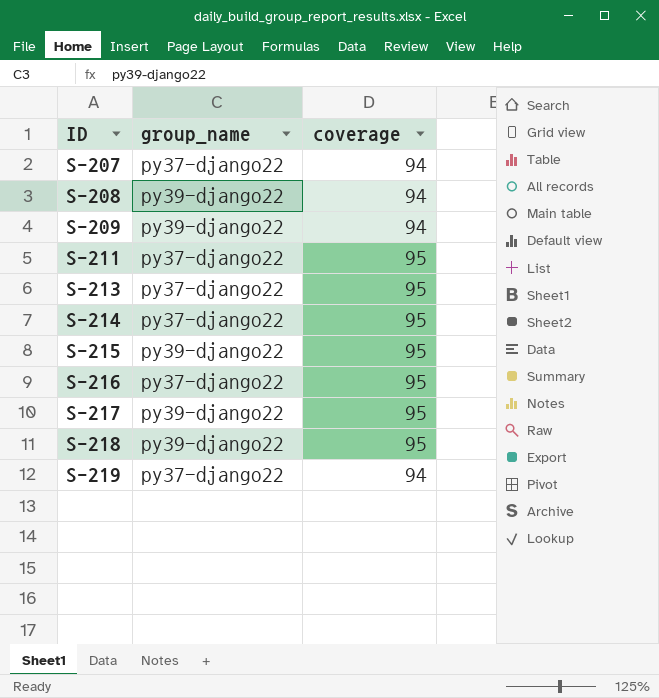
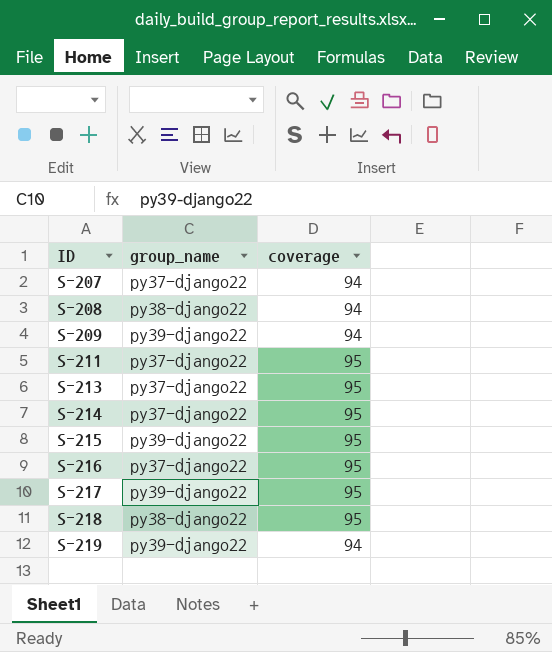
S-208 | group_name: py39-django22 -> py38-django22
S-218 | group_name: py39-django22 -> py38-django22
S-219 | group_name: py37-django22 -> py39-django22

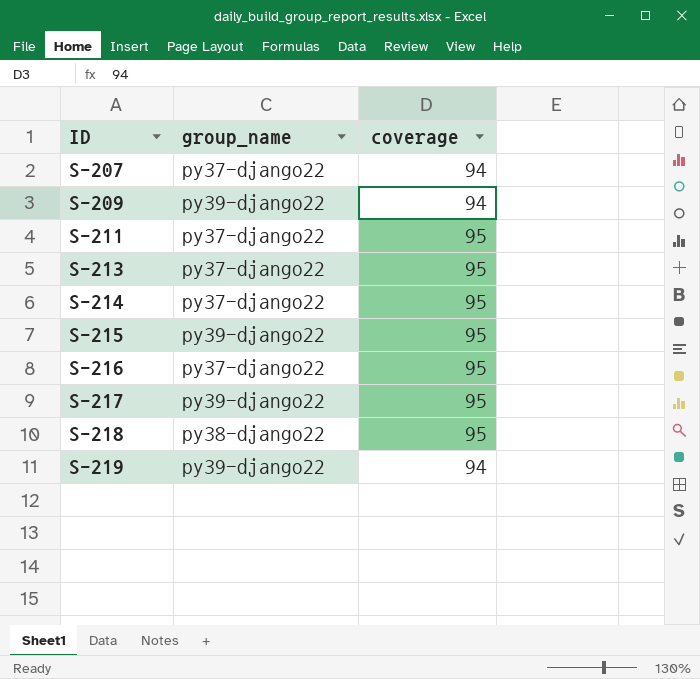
row S-208: py38-django22 | 94 -> none

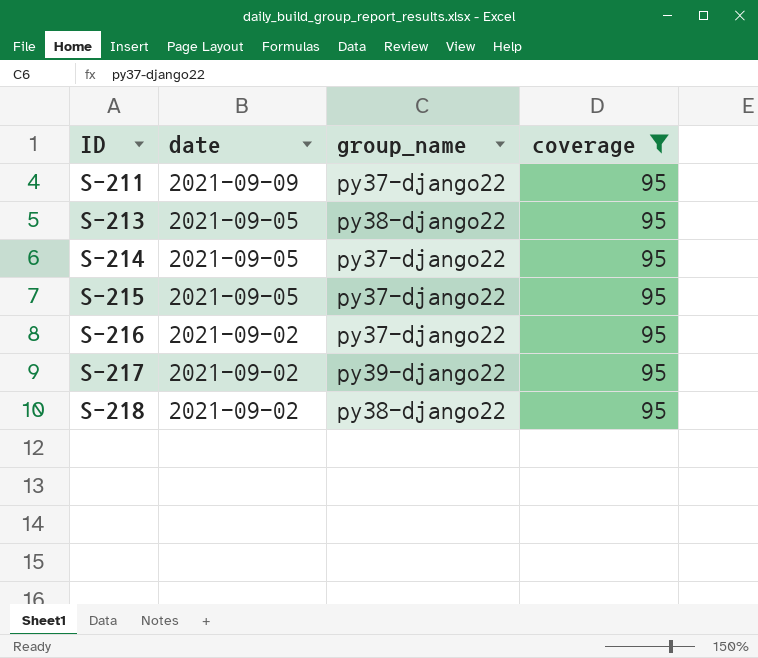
filter: none -> coverage = 95
column date | position: none -> 2
S-213 | group_name: py37-django22 -> py38-django22
S-215 | group_name: py39-django22 -> py37-django22

